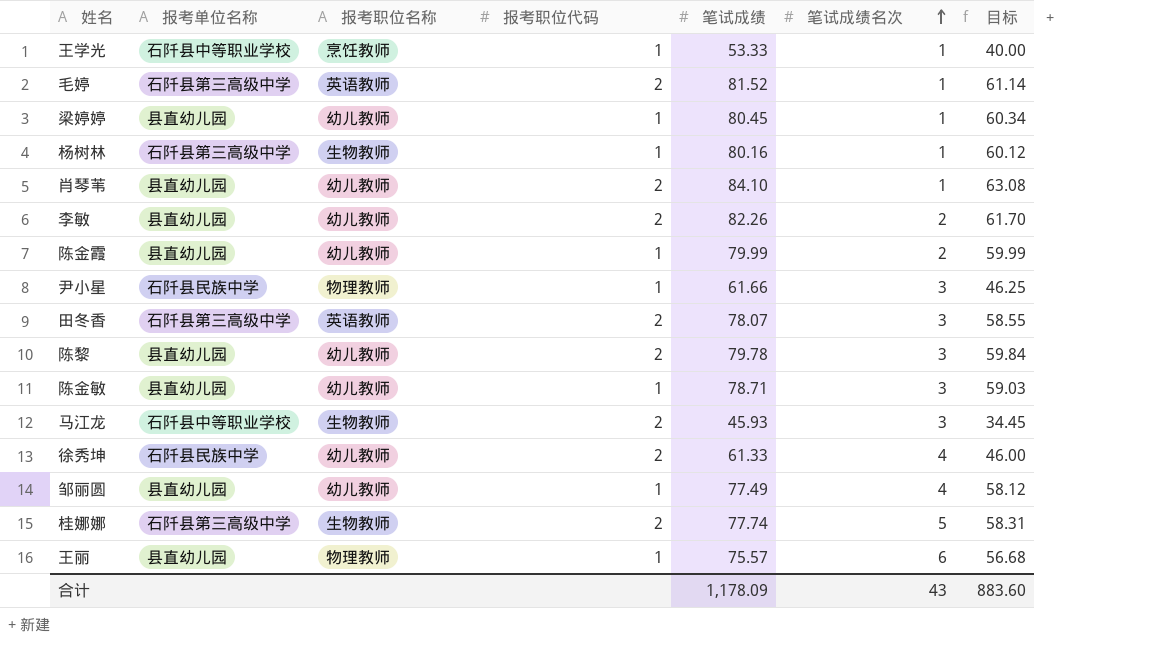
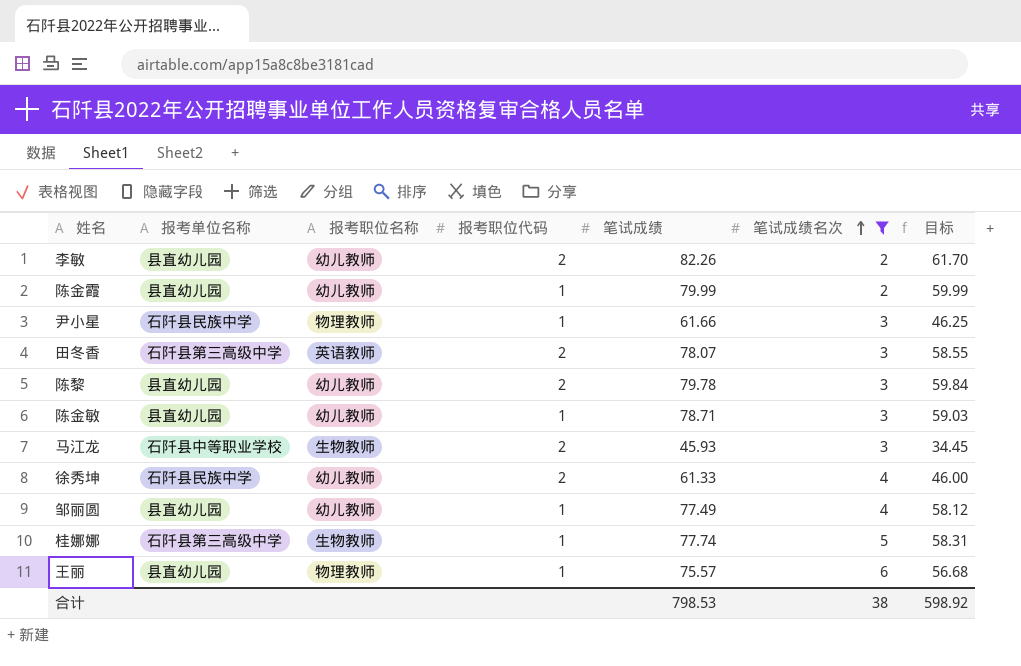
filter: none -> 笔试成绩名次 != 1
桂娜娜 | 报考职位代码: 2 -> 1
合计 | 笔试成绩: 1,178.09 -> 798.53
合计 | 笔试成绩名次: 43 -> 38
合计 | 目标: 883.60 -> 598.92

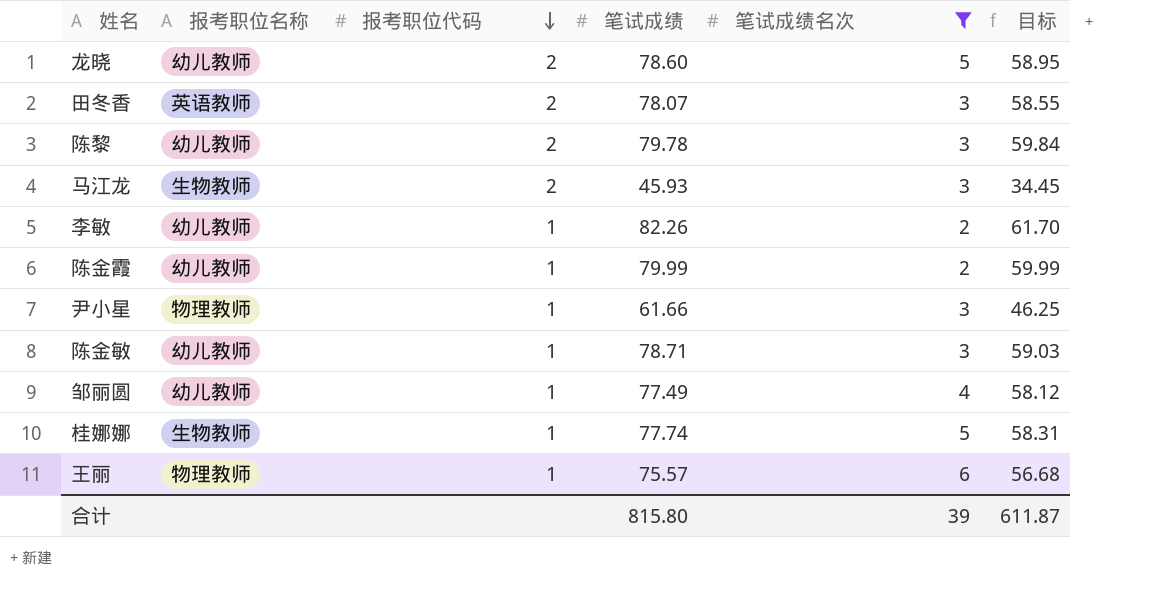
row order: 笔试成绩名次 ascending -> 报考职位代码 descending
column 报考单位名称 | position: 2 -> none
row 徐秀坤: 石阡县民族中学 | 幼儿教师 | 2 | 61.33 | 4 | 46.00 -> none
row 龙晓: none -> 幼儿教师 | 2 | 78.60 | 5 | 58.95
李敏 | 报考职位代码: 2 -> 1
合计 | 笔试成绩: 798.53 -> 815.80
合计 | 笔试成绩名次: 38 -> 39
合计 | 目标: 598.92 -> 611.87

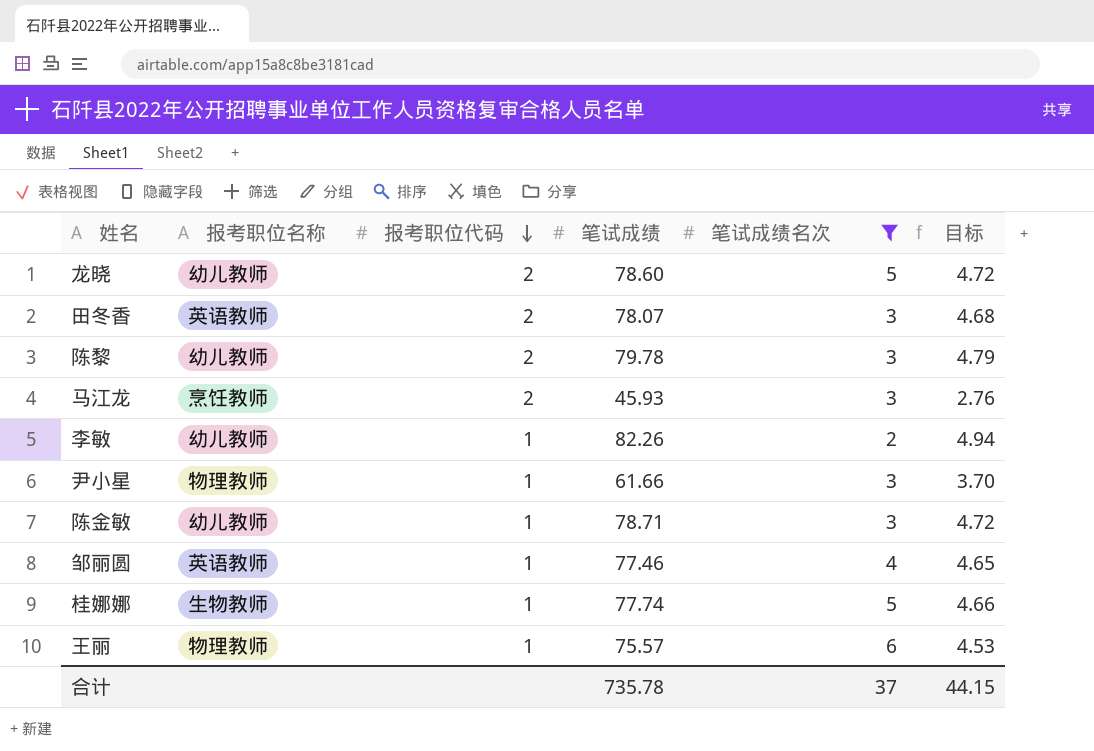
column 目标 | formula: [笔试成绩] * 0.75 -> [笔试成绩] * 0.06
row 陈金霞: 幼儿教师 | 1 | 79.99 | 2 | 59.99 -> none
马江龙 | 报考职位名称: 生物教师 -> 烹饪教师
邹丽圆 | 报考职位名称: 幼儿教师 -> 英语教师
邹丽圆 | 笔试成绩: 77.49 -> 77.46
合计 | 笔试成绩: 815.80 -> 735.78
合计 | 笔试成绩名次: 39 -> 37
合计 | 目标: 611.87 -> 44.15

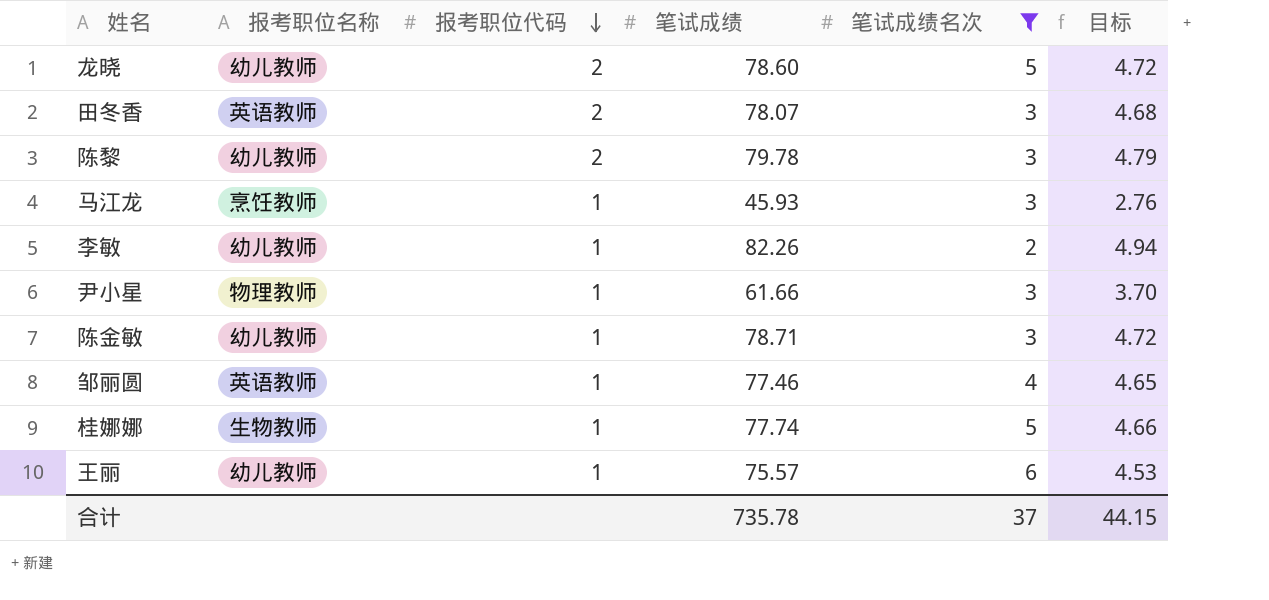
马江龙 | 报考职位代码: 2 -> 1
王丽 | 报考职位名称: 物理教师 -> 幼儿教师

